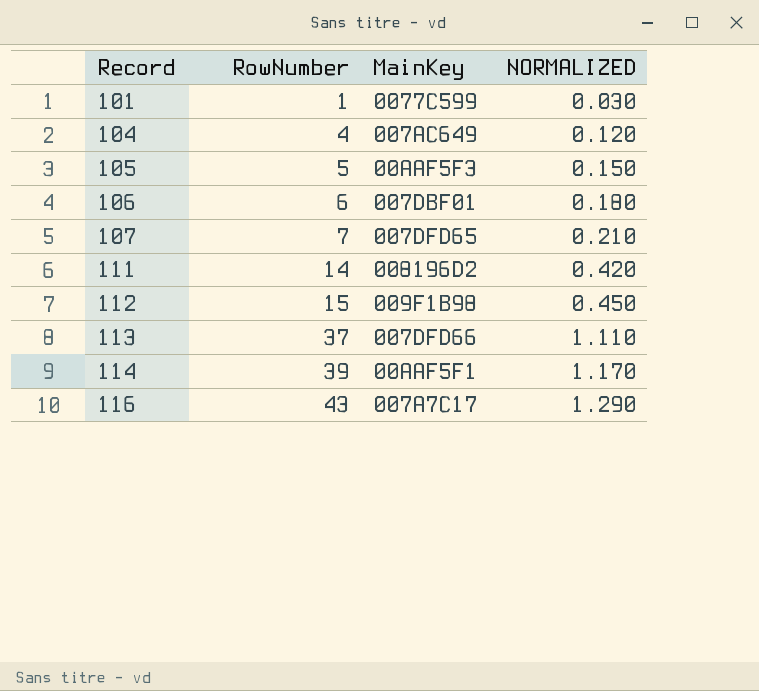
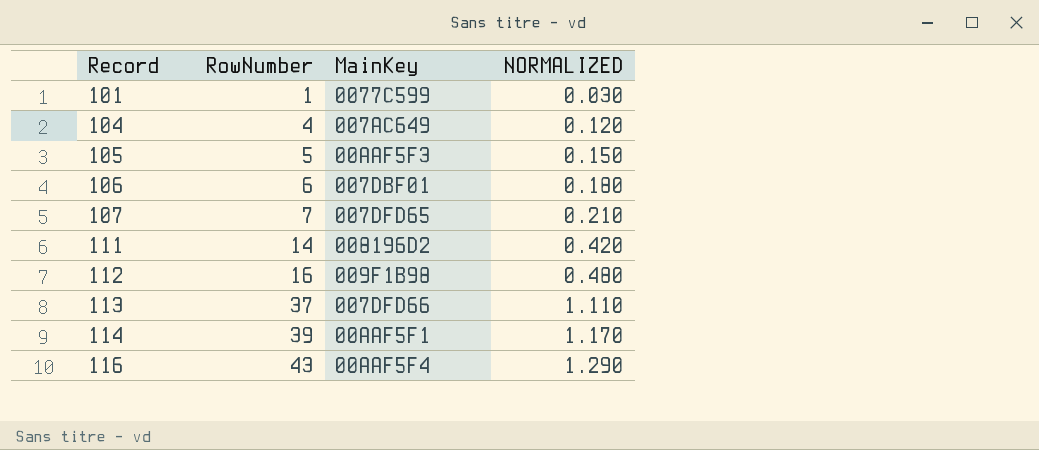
112 | RowNumber: 15 -> 16
112 | NORMALIZED: 0.450 -> 0.480
116 | MainKey: 007A7C17 -> 00AAF5F4

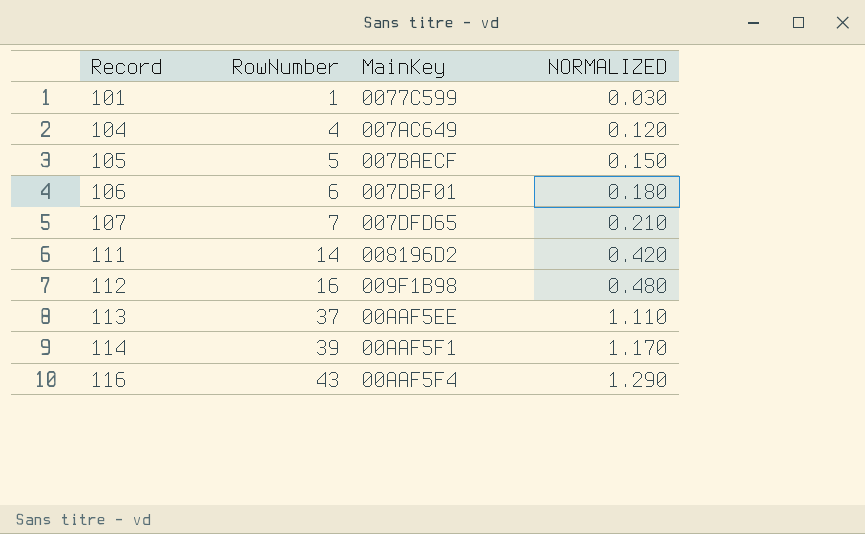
105 | MainKey: 00AAF5F3 -> 007BAECF
113 | MainKey: 007DFD66 -> 00AAF5EE

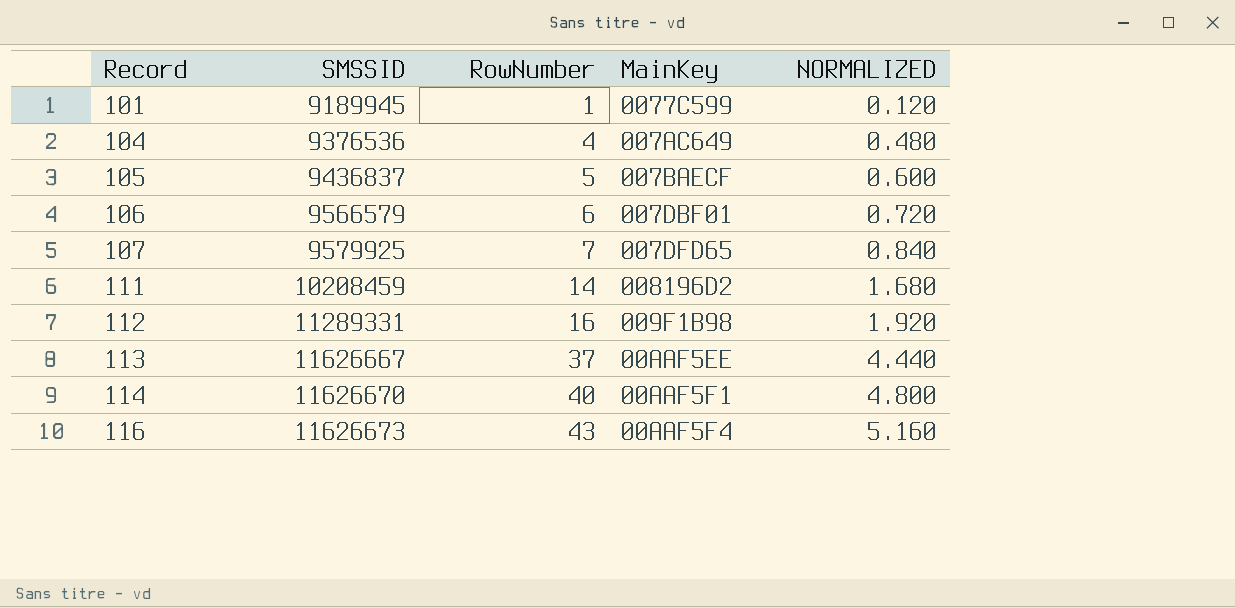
column SMSSID | position: none -> 2
column NORMALIZED | formula: [RowNumber] * 0.03 -> [RowNumber] * 0.12
114 | RowNumber: 39 -> 40

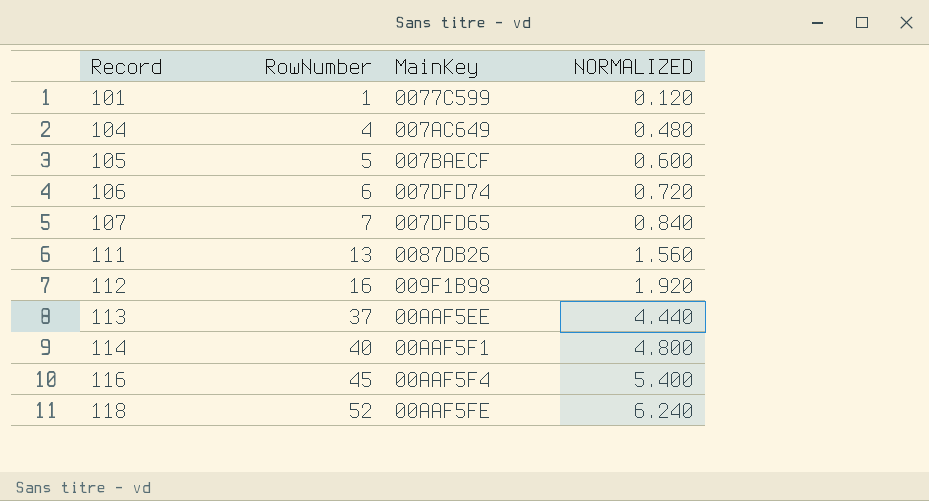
column SMSSID | position: 2 -> none
106 | MainKey: 007DBF01 -> 007DFD74
111 | RowNumber: 14 -> 13
111 | MainKey: 008196D2 -> 0087DB26
111 | NORMALIZED: 1.680 -> 1.560
116 | RowNumber: 43 -> 45
116 | NORMALIZED: 5.160 -> 5.400
row 118: none -> 52 | 00AAF5FE | 6.240

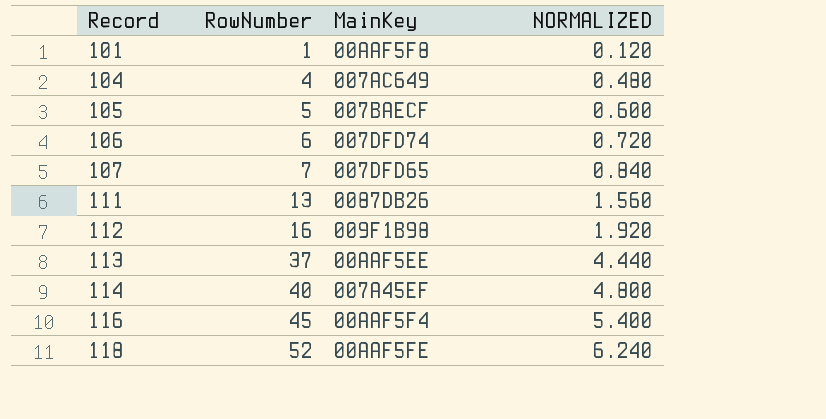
101 | MainKey: 0077C599 -> 00AAF5F8
114 | MainKey: 00AAF5F1 -> 007A45EF

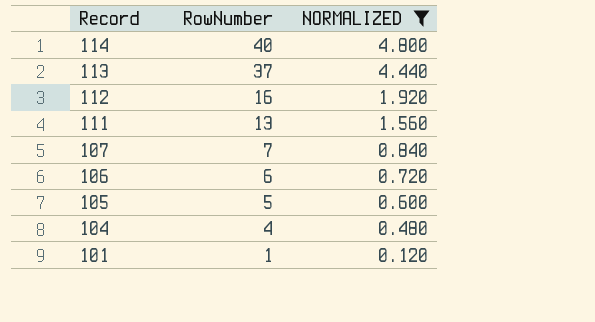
filter: none -> NORMALIZED <= 4.800
row order: Record ascending -> Record descending
column MainKey | position: 3 -> none

